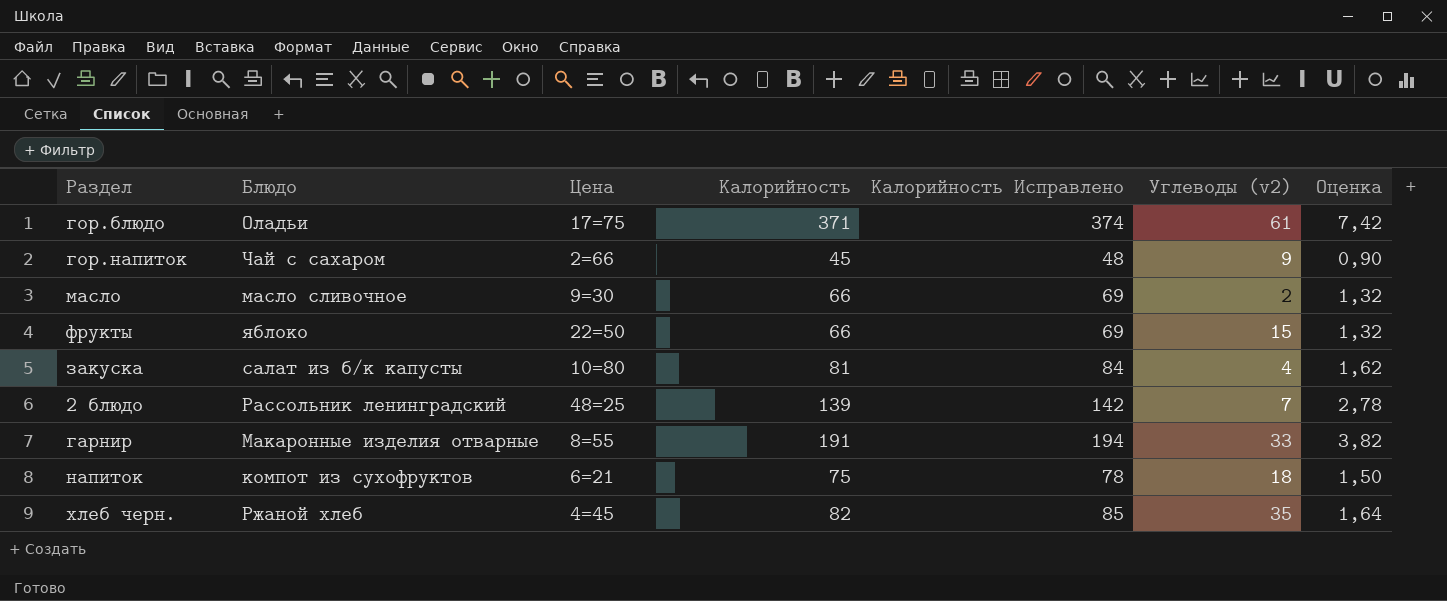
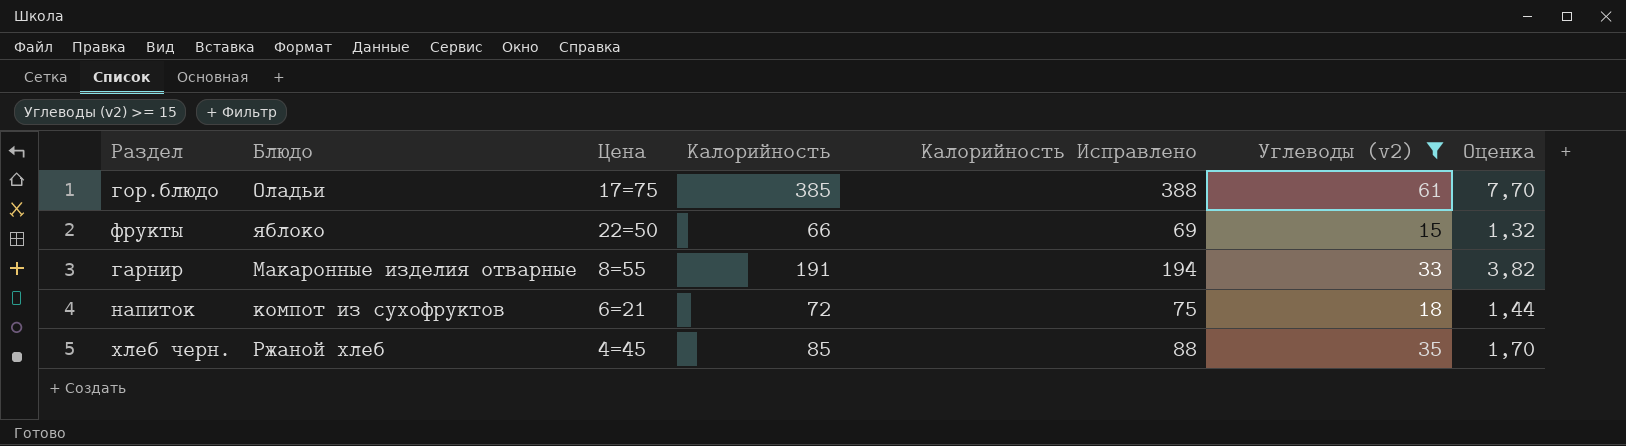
filter: none -> Углеводы (v2) >= 15
гор.блюдо | Калорийность: 371 -> 385
гор.блюдо | Калорийность Исправлено: 374 -> 388
гор.блюдо | Оценка: 7,42 -> 7,70
напиток | Калорийность: 75 -> 72
напиток | Калорийность Исправлено: 78 -> 75
напиток | Оценка: 1,50 -> 1,44
хлеб черн. | Калорийность: 82 -> 85
хлеб черн. | Калорийность Исправлено: 85 -> 88
хлеб черн. | Оценка: 1,64 -> 1,70

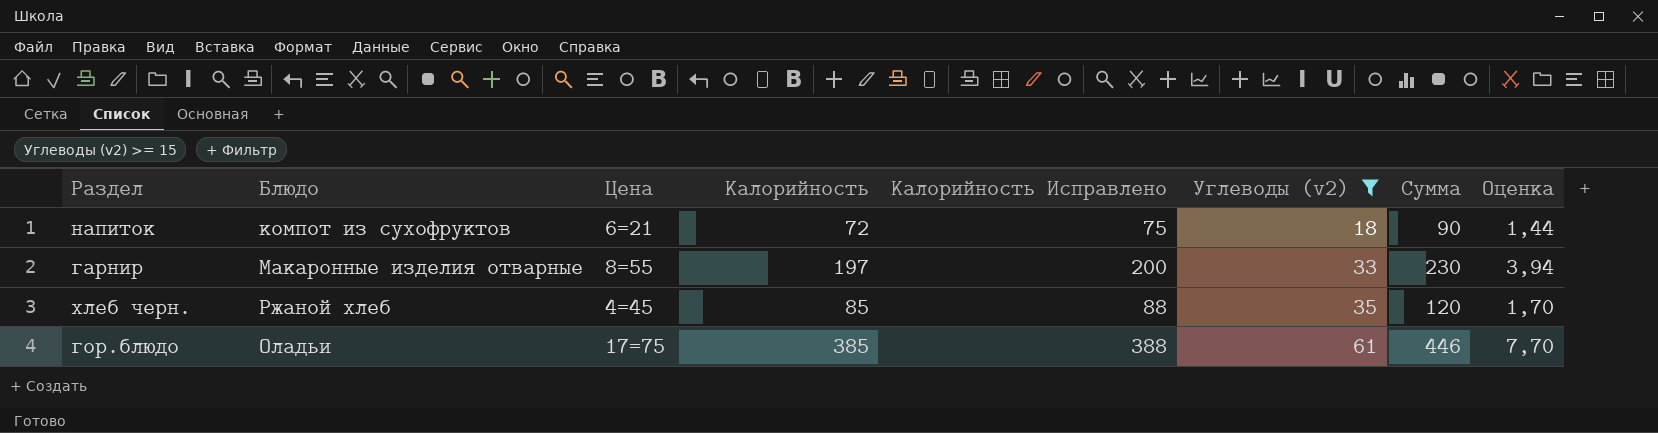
row order: none -> Углеводы (v2) ascending
column Сумма | formula: none -> [Калорийность] + [Углеводы (v2)]
row фрукты: яблоко | 22=50 | 66 | 69 | 15 | 1,32 -> none
гарнир | Калорийность: 191 -> 197
гарнир | Калорийность Исправлено: 194 -> 200
гарнир | Оценка: 3,82 -> 3,94

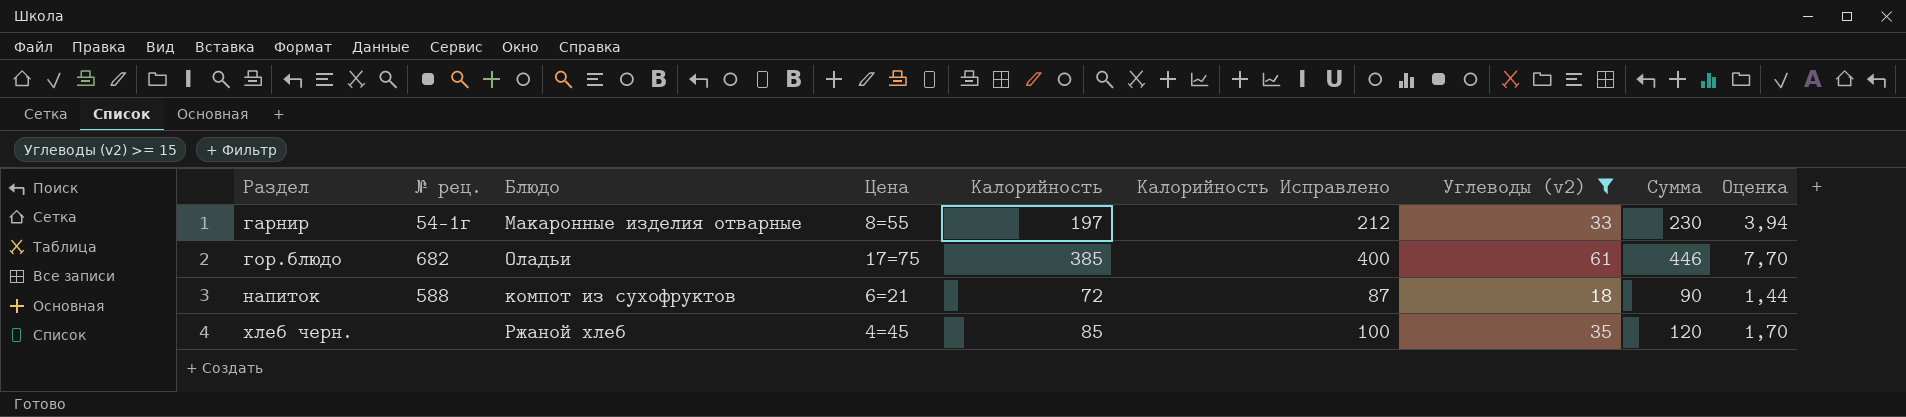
row order: Углеводы (v2) ascending -> Раздел ascending
column № рец. | position: none -> 2
column Калорийность Исправлено | formula: [Калорийность] + 3 -> [Калорийность] + 15

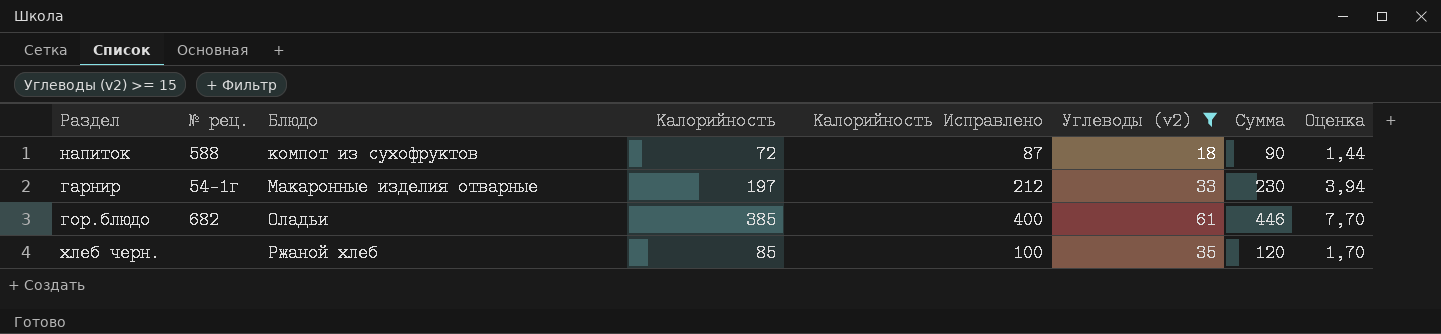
row order: Раздел ascending -> Блюдо ascending
column Цена | position: 4 -> none

